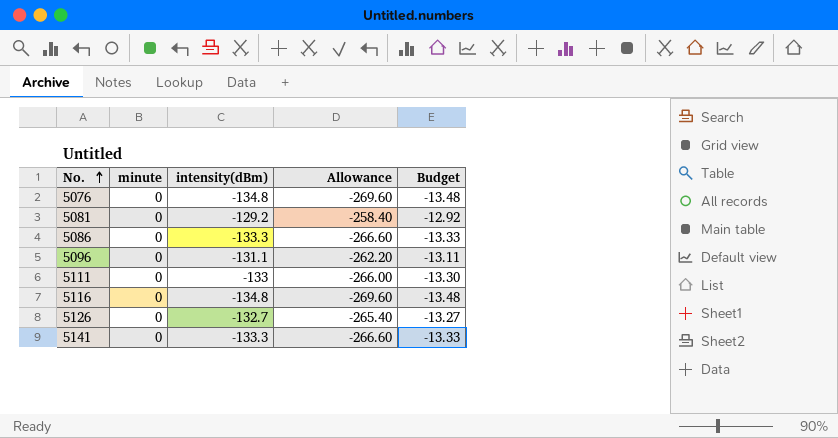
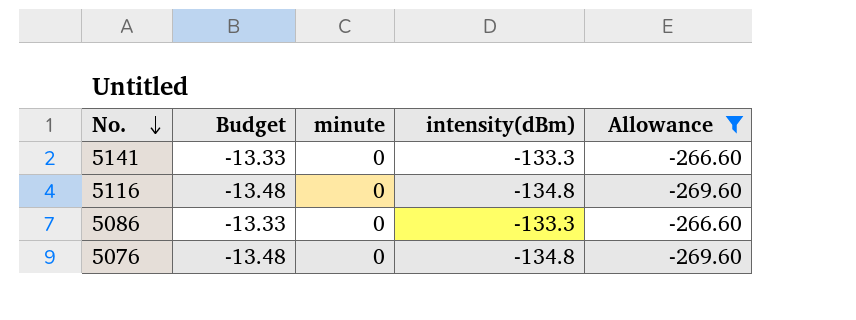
filter: none -> Allowance <= -266.60
row order: No. ascending -> No. descending
column Budget | position: 5 -> 2

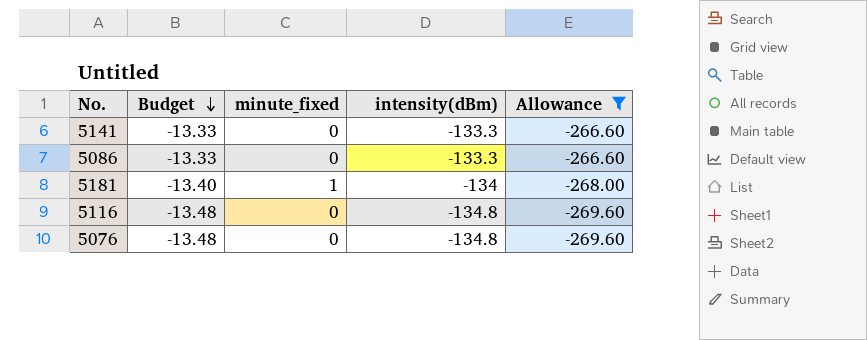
row order: No. descending -> Budget descending
column name: minute -> minute_fixed
row 5181: none -> -13.40 | 1 | -134 | -268.00

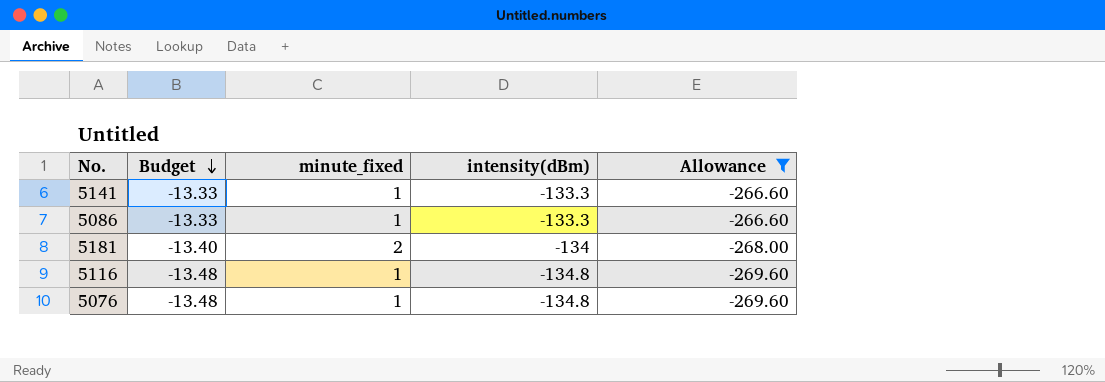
5141 | minute_fixed: 0 -> 1
5086 | minute_fixed: 0 -> 1
5181 | minute_fixed: 1 -> 2
5116 | minute_fixed: 0 -> 1
5076 | minute_fixed: 0 -> 1

